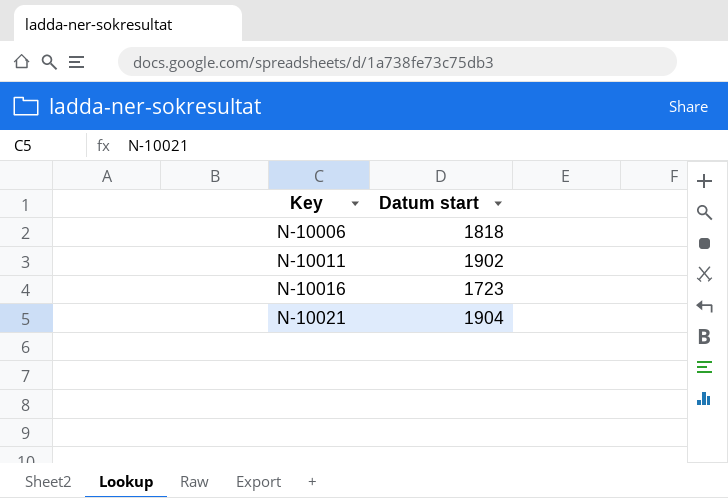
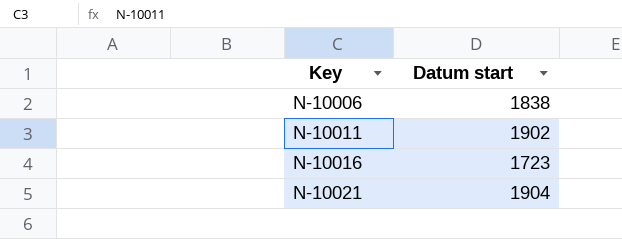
N-10006 | Datum start: 1818 -> 1838

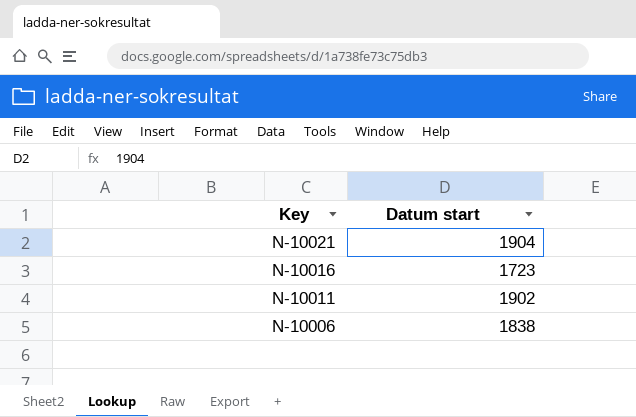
row order: Key ascending -> Key descending

